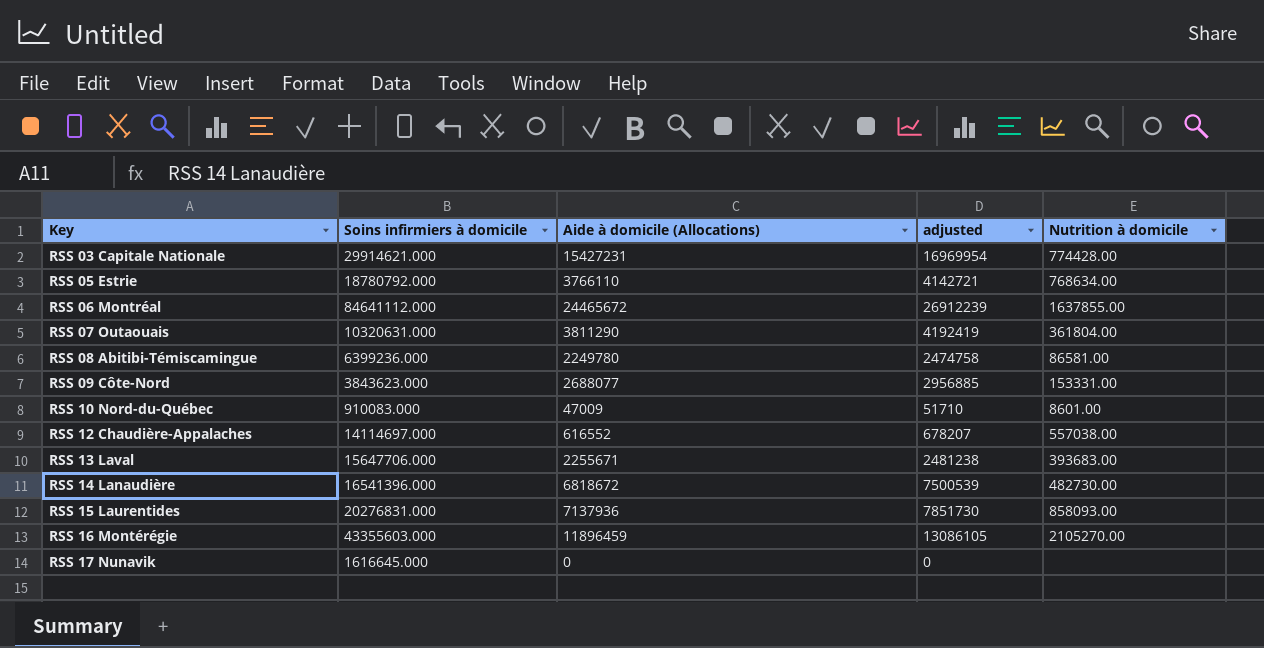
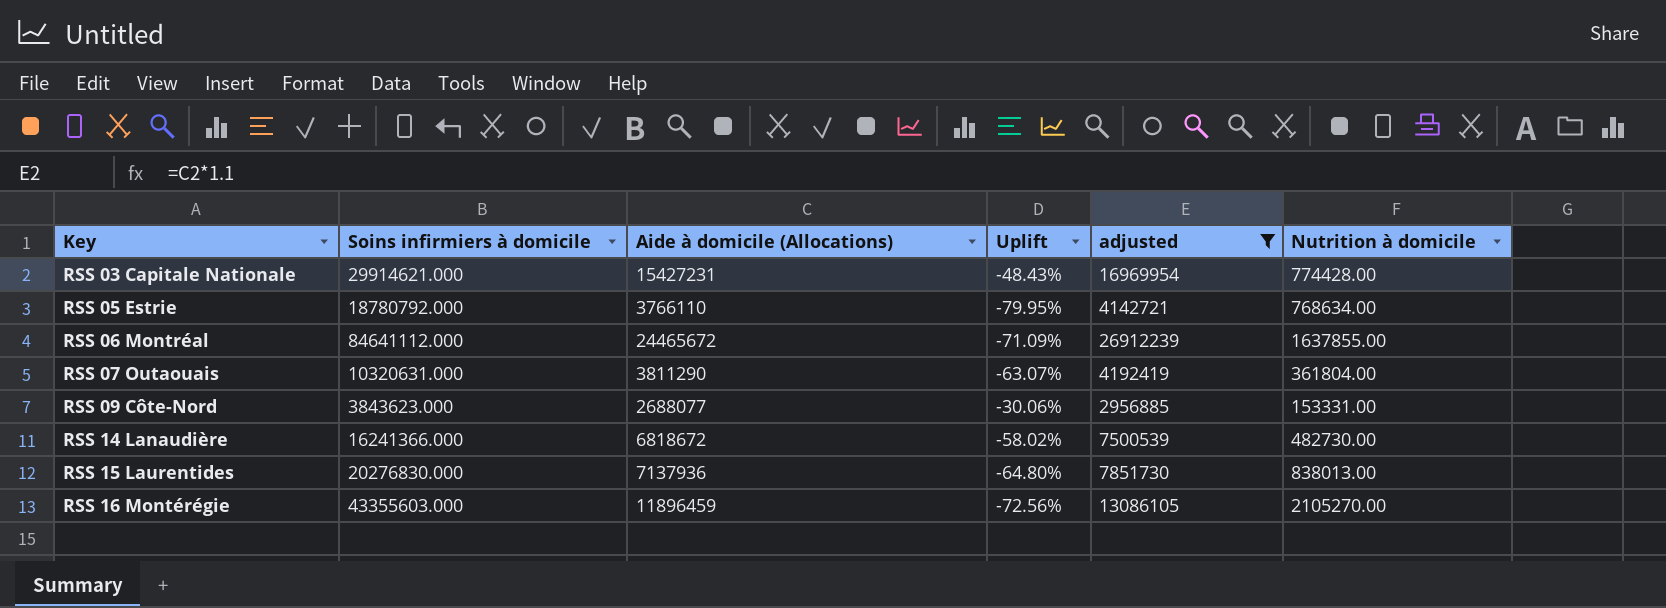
filter: none -> adjusted >= 2956885
column Uplift | formula: none -> ([Aide à domicile (Allocations)] - [Soins infirmiers à domicile]) / [Soins infirmiers à domicile]
RSS 14 Lanaudière | Soins infirmiers à domicile: 16541396.000 -> 16241366.000
RSS 15 Laurentides | Soins infirmiers à domicile: 20276831.000 -> 20276830.000
RSS 15 Laurentides | Nutrition à domicile: 858093.00 -> 838013.00

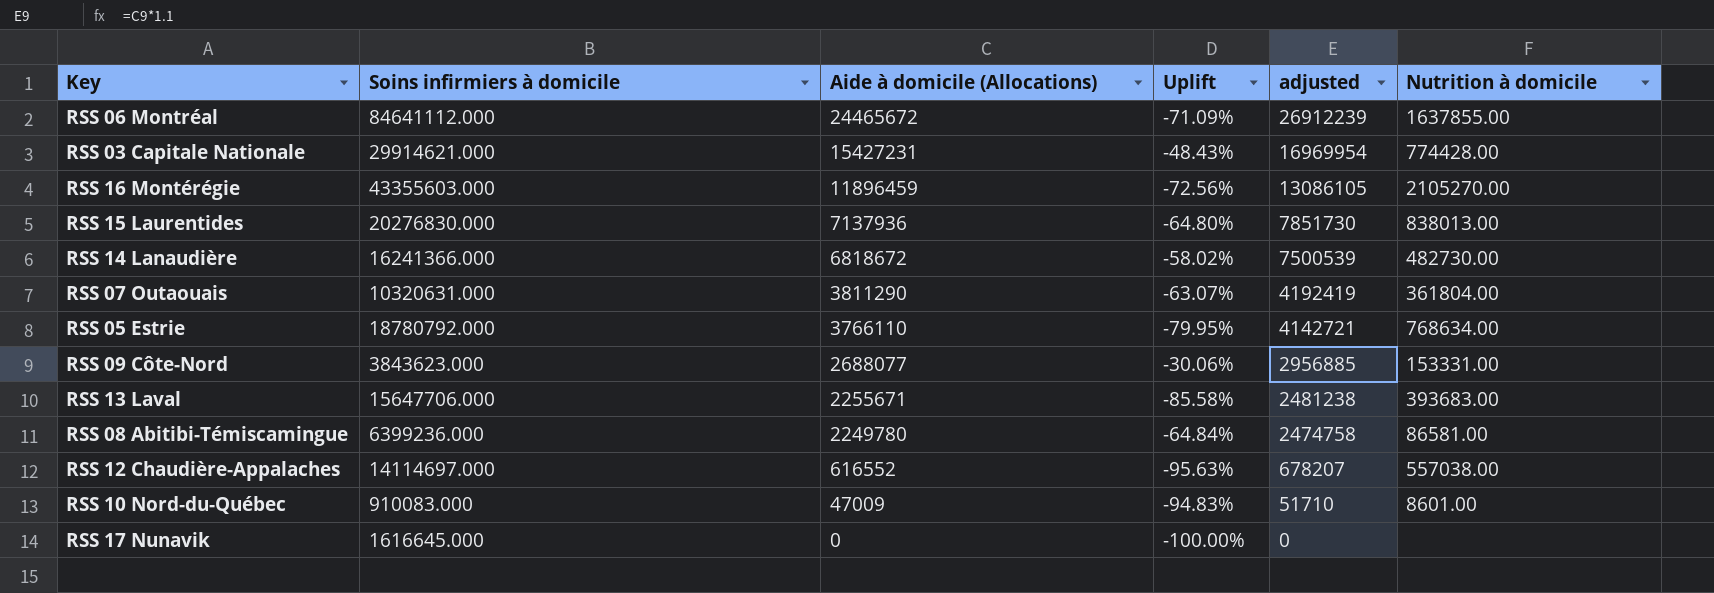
filter: adjusted >= 2956885 -> none
row order: Key ascending -> Aide à domicile (Allocations) descending

